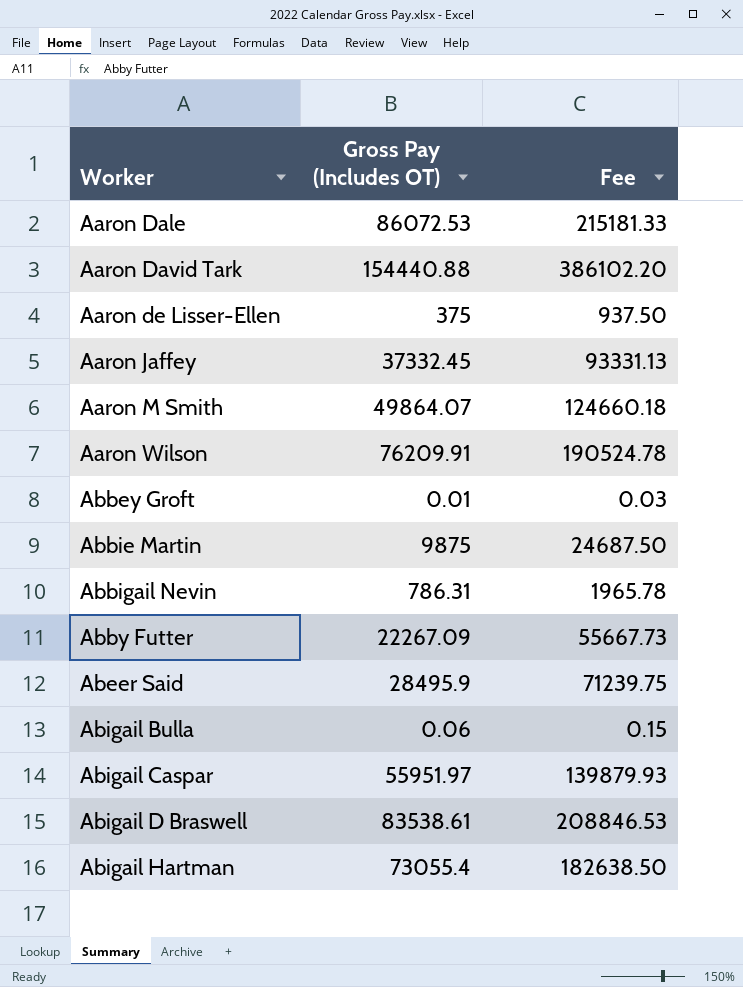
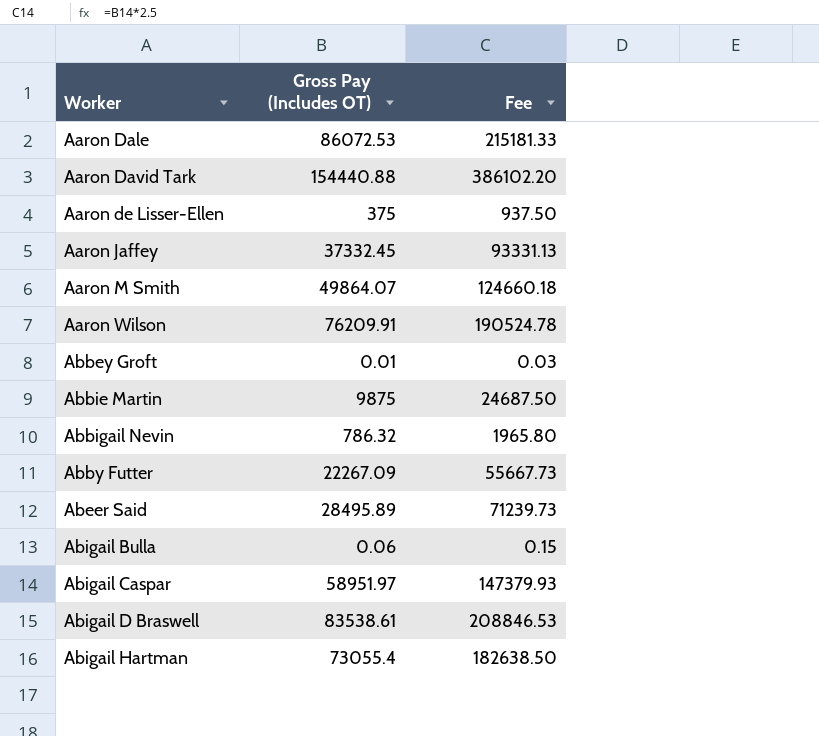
Abbigail Nevin | Gross Pay (Includes OT): 786.31 -> 786.32
Abbigail Nevin | Fee: 1965.78 -> 1965.80
Abeer Said | Gross Pay (Includes OT): 28495.9 -> 28495.89
Abeer Said | Fee: 71239.75 -> 71239.73
Abigail Caspar | Gross Pay (Includes OT): 55951.97 -> 58951.97
Abigail Caspar | Fee: 139879.93 -> 147379.93

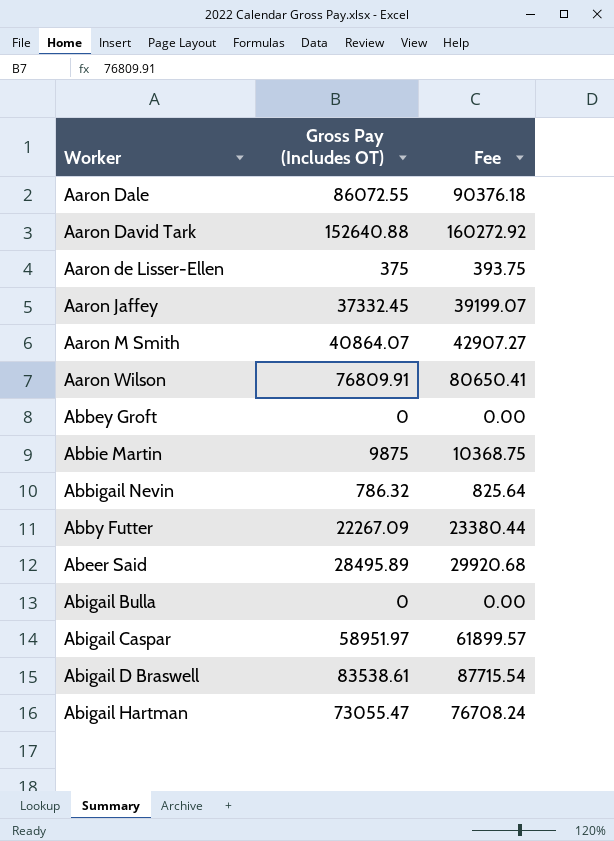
column Fee | formula: [Gross Pay (Includes OT)] * 2.5 -> [Gross Pay (Includes OT)] * 1.05
Aaron Dale | Gross Pay (Includes OT): 86072.53 -> 86072.55
Aaron David Tark | Gross Pay (Includes OT): 154440.88 -> 152640.88
Aaron M Smith | Gross Pay (Includes OT): 49864.07 -> 40864.07
Aaron Wilson | Gross Pay (Includes OT): 76209.91 -> 76809.91
Abbey Groft | Gross Pay (Includes OT): 0.01 -> 0
Abigail Bulla | Gross Pay (Includes OT): 0.06 -> 0
Abigail Hartman | Gross Pay (Includes OT): 73055.4 -> 73055.47

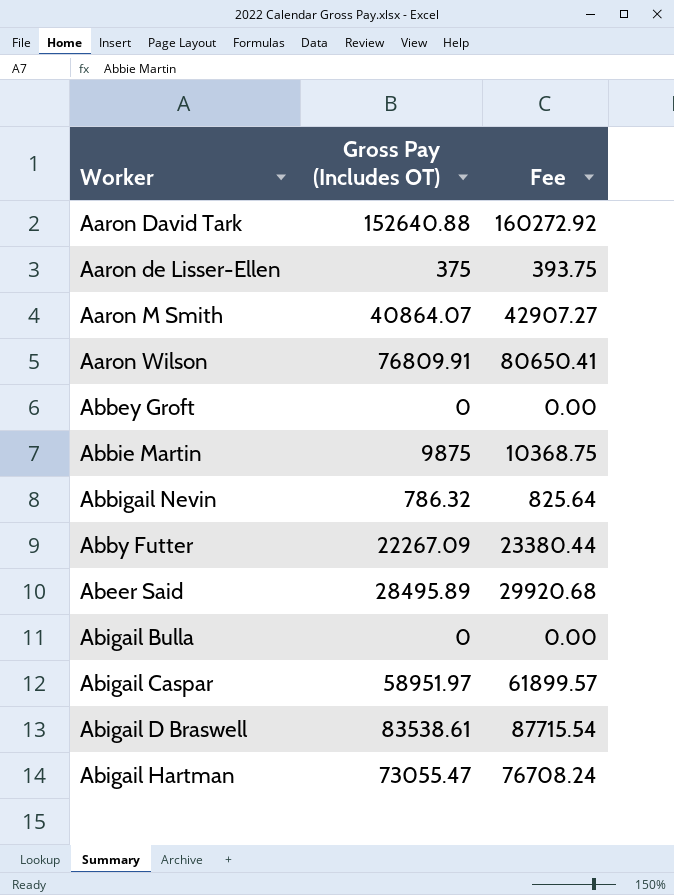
row Aaron Dale: 86072.55 | 90376.18 -> none
row Aaron Jaffey: 37332.45 | 39199.07 -> none

